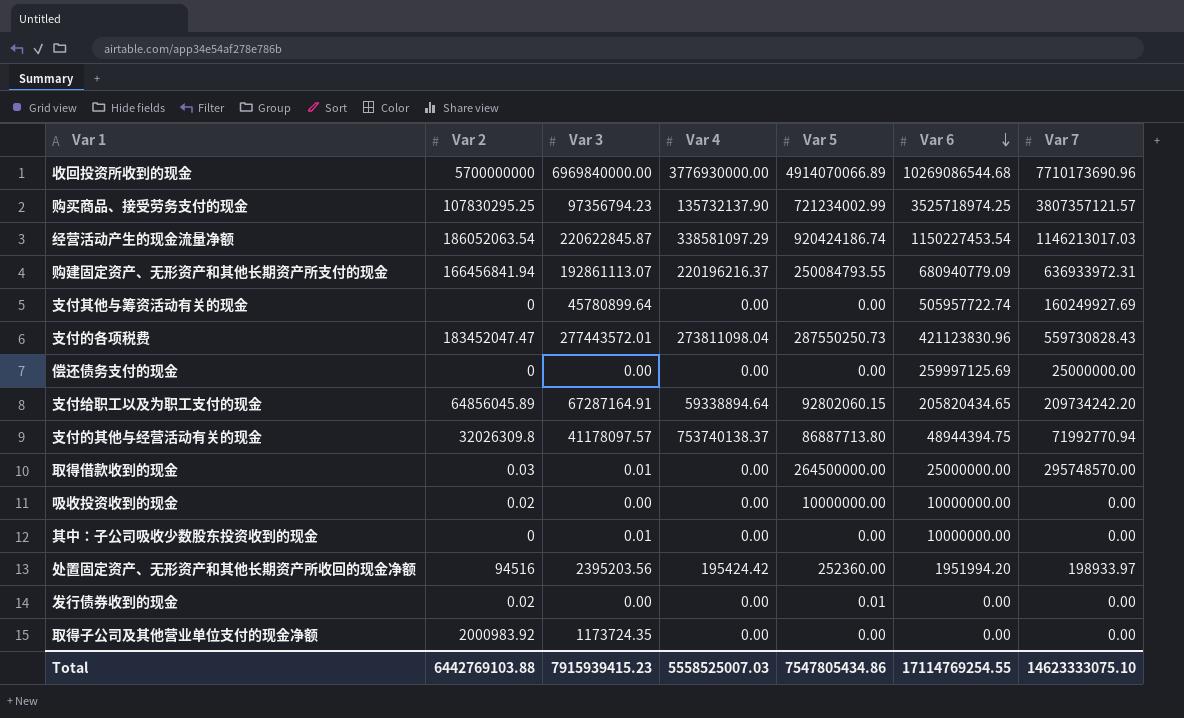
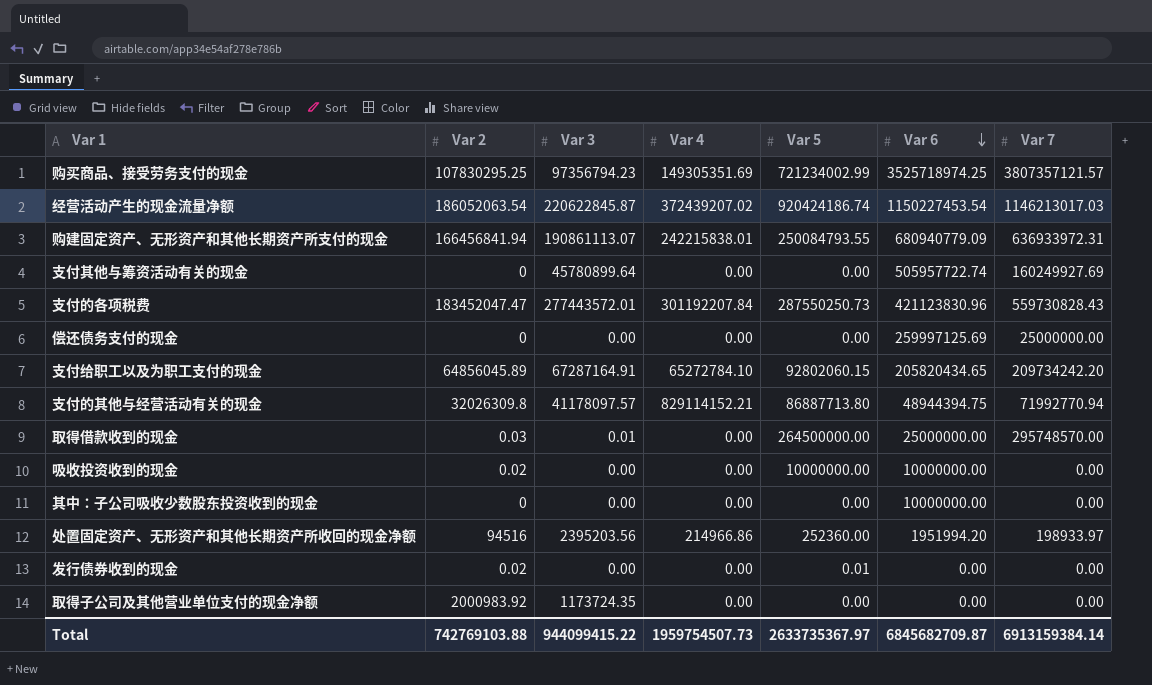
row 收回投资所收到的现金: 5700000000 | 6969840000.00 | 3776930000.00 | 4914070066.89 | 10269086544.68 | 7710173690.96 -> none
购买商品、接受劳务支付的现金 | Var 4: 135732137.90 -> 149305351.69
经营活动产生的现金流量净额 | Var 4: 338581097.29 -> 372439207.02
购建固定资产、无形资产和其他长期资产所支付的现金 | Var 3: 192861113.07 -> 190861113.07
购建固定资产、无形资产和其他长期资产所支付的现金 | Var 4: 220196216.37 -> 242215838.01
支付的各项税费 | Var 4: 273811098.04 -> 301192207.84
支付给职工以及为职工支付的现金 | Var 4: 59338894.64 -> 65272784.10
支付的其他与经营活动有关的现金 | Var 4: 753740138.37 -> 829114152.21
其中：子公司吸收少数股东投资收到的现金 | Var 3: 0.01 -> 0.00
处置固定资产、无形资产和其他长期资产所收回的现金净额 | Var 4: 195424.42 -> 214966.86
Total | Var 2: 6442769103.88 -> 742769103.88
Total | Var 3: 7915939415.23 -> 944099415.22
Total | Var 4: 5558525007.03 -> 1959754507.73
Total | Var 5: 7547805434.86 -> 2633735367.97
Total | Var 6: 17114769254.55 -> 6845682709.87
Total | Var 7: 14623333075.10 -> 6913159384.14

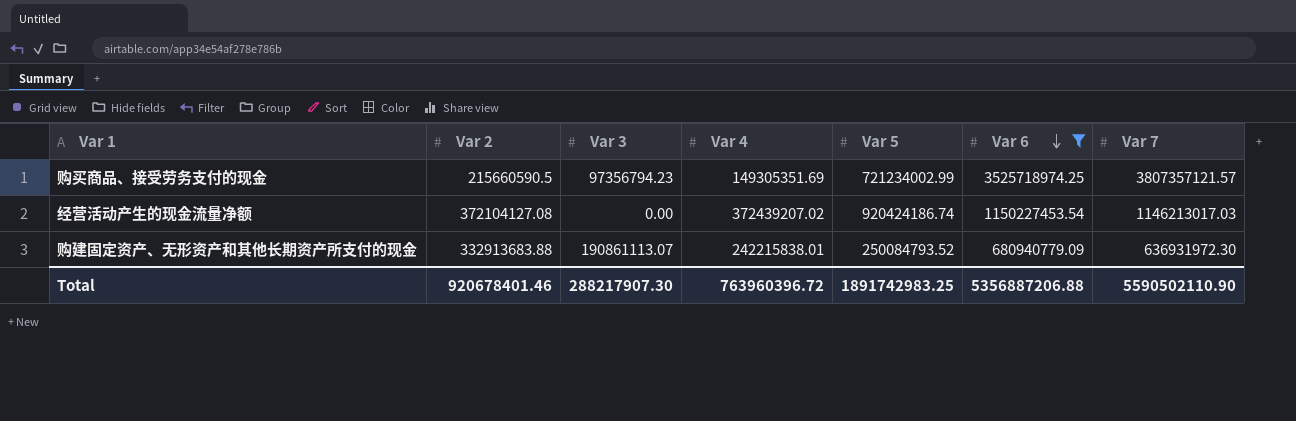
filter: none -> Var 6 >= 680940779.09
购买商品、接受劳务支付的现金 | Var 2: 107830295.25 -> 215660590.5
经营活动产生的现金流量净额 | Var 2: 186052063.54 -> 372104127.08
经营活动产生的现金流量净额 | Var 3: 220622845.87 -> 0.00
购建固定资产、无形资产和其他长期资产所支付的现金 | Var 2: 166456841.94 -> 332913683.88
购建固定资产、无形资产和其他长期资产所支付的现金 | Var 5: 250084793.55 -> 250084793.52
购建固定资产、无形资产和其他长期资产所支付的现金 | Var 7: 636933972.31 -> 636931972.30
Total | Var 2: 742769103.88 -> 920678401.46
Total | Var 3: 944099415.22 -> 288217907.30
Total | Var 4: 1959754507.73 -> 763960396.72
Total | Var 5: 2633735367.97 -> 1891742983.25
Total | Var 6: 6845682709.87 -> 5356887206.88
Total | Var 7: 6913159384.14 -> 5590502110.90

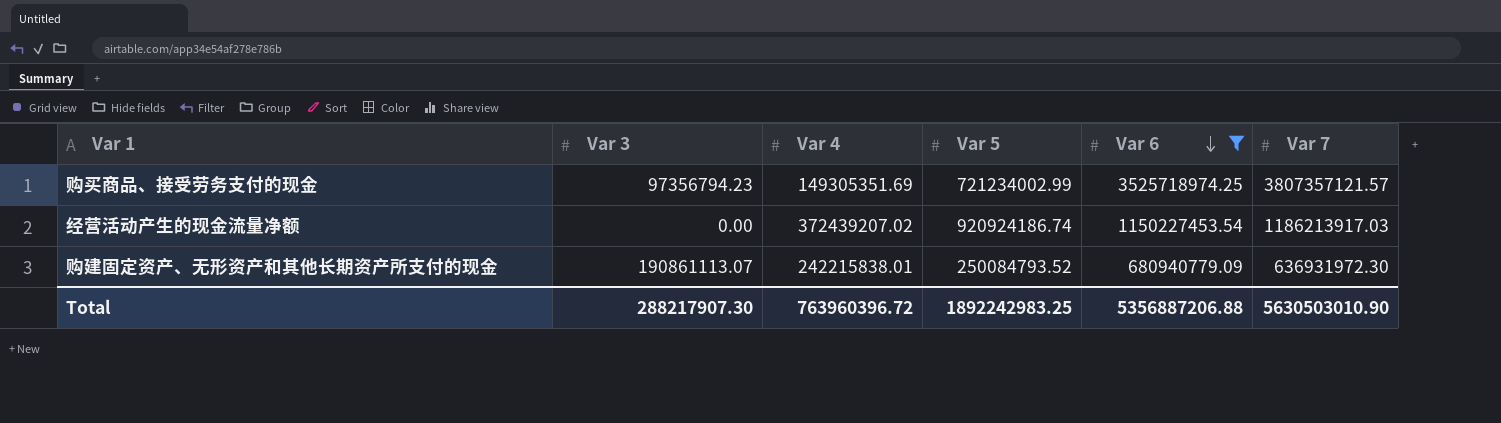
column Var 2 | position: 2 -> none
经营活动产生的现金流量净额 | Var 5: 920424186.74 -> 920924186.74
经营活动产生的现金流量净额 | Var 7: 1146213017.03 -> 1186213917.03
Total | Var 5: 1891742983.25 -> 1892242983.25
Total | Var 7: 5590502110.90 -> 5630503010.90

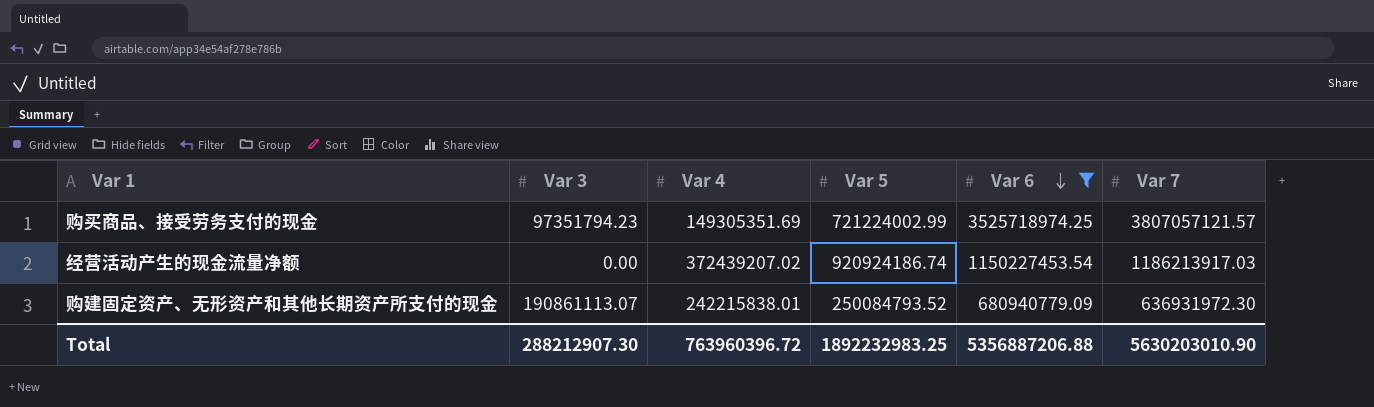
购买商品、接受劳务支付的现金 | Var 3: 97356794.23 -> 97351794.23
购买商品、接受劳务支付的现金 | Var 5: 721234002.99 -> 721224002.99
购买商品、接受劳务支付的现金 | Var 7: 3807357121.57 -> 3807057121.57
Total | Var 3: 288217907.30 -> 288212907.30
Total | Var 5: 1892242983.25 -> 1892232983.25
Total | Var 7: 5630503010.90 -> 5630203010.90

